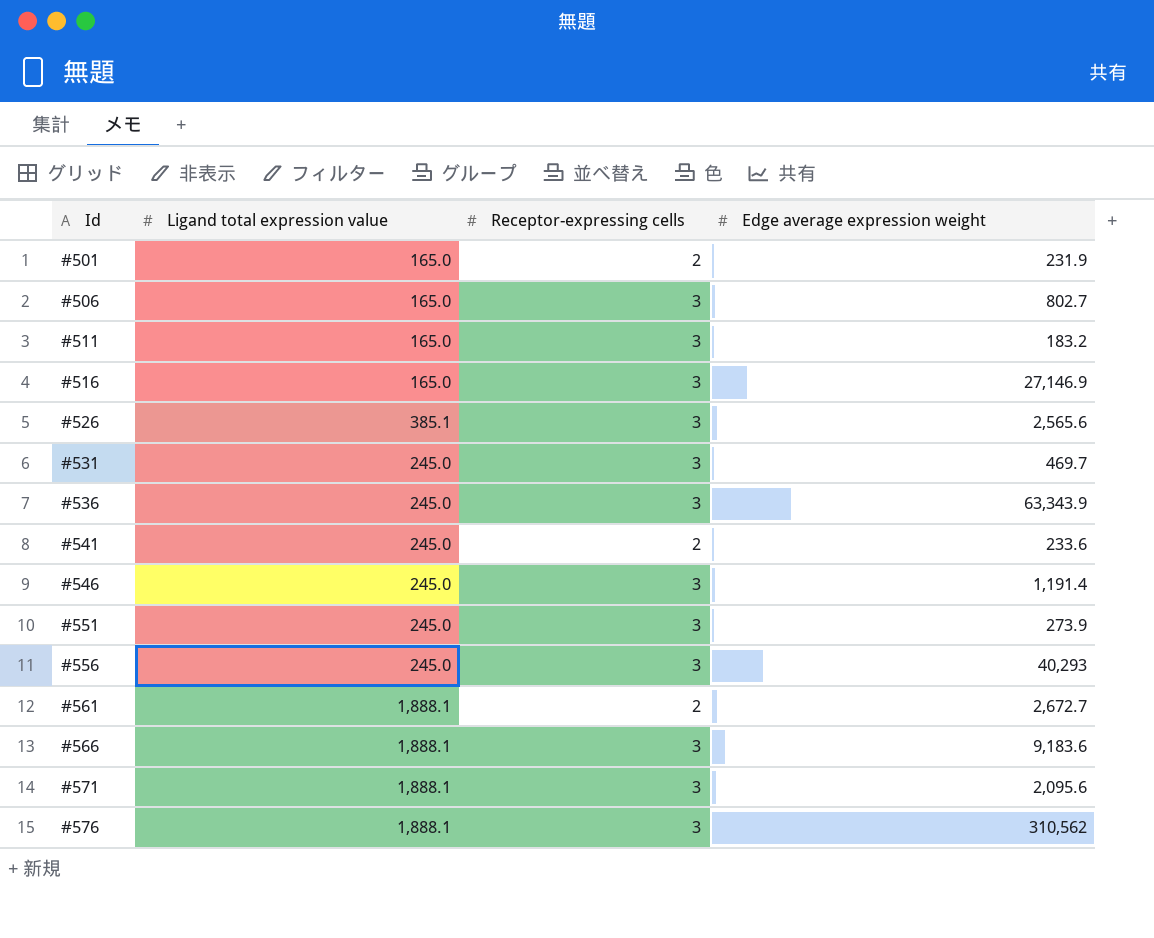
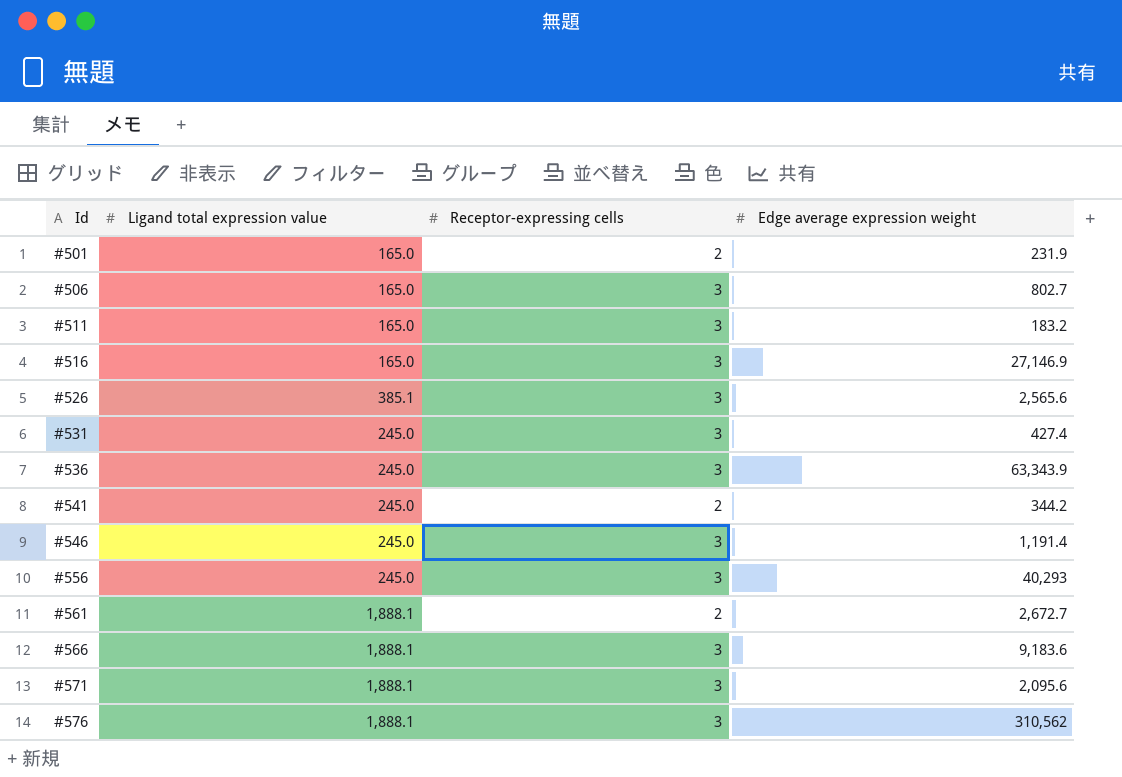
row #551: 245.0 | 3 | 273.9 -> none
#531 | Edge average expression weight: 469.7 -> 427.4
#541 | Edge average expression weight: 233.6 -> 344.2

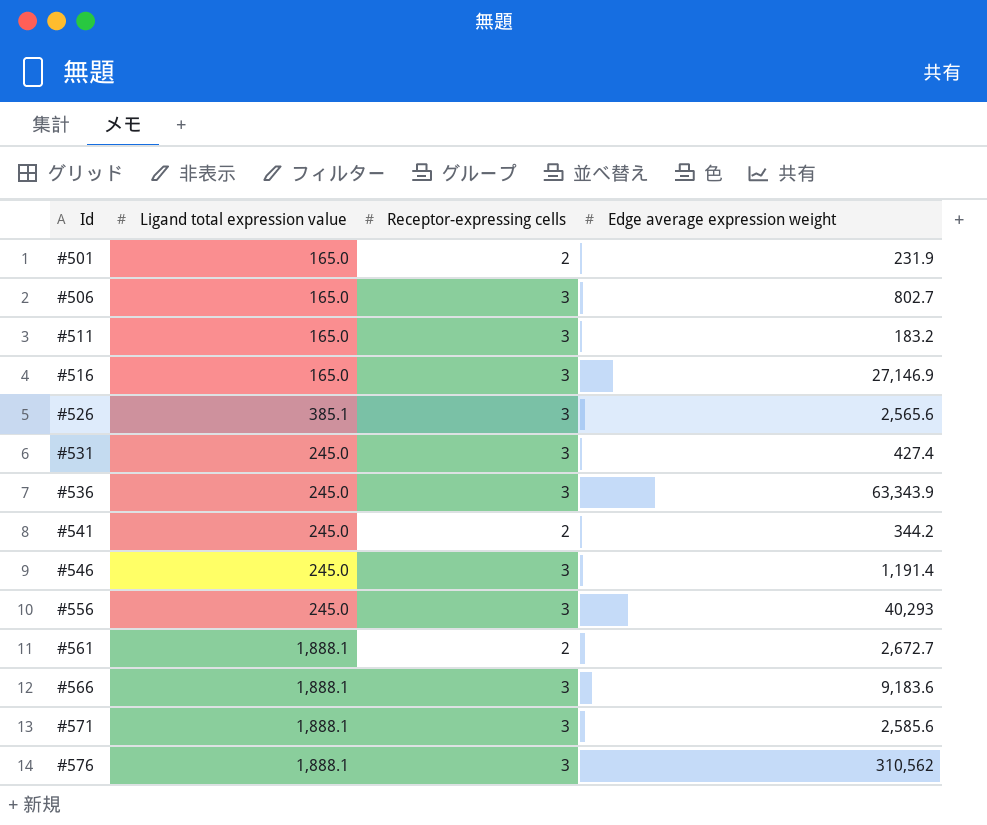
#571 | Edge average expression weight: 2,095.6 -> 2,585.6

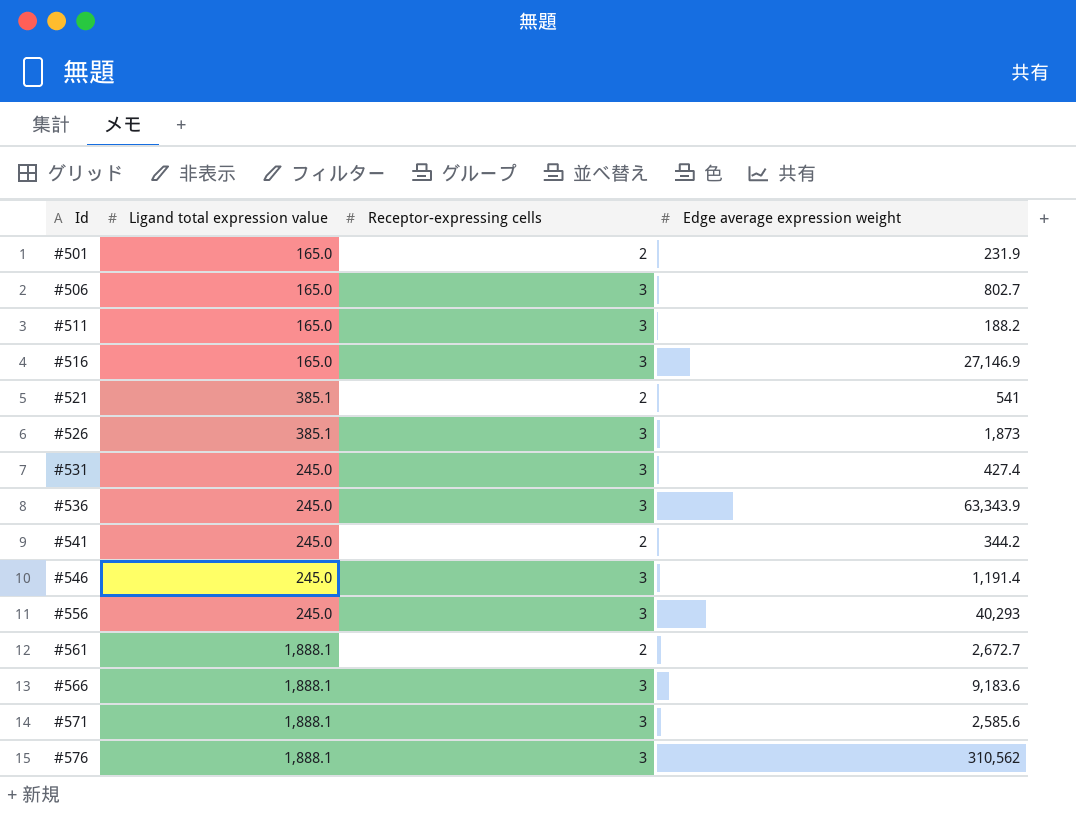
#511 | Edge average expression weight: 183.2 -> 188.2
row #521: none -> 385.1 | 2 | 541
#526 | Edge average expression weight: 2,565.6 -> 1,873

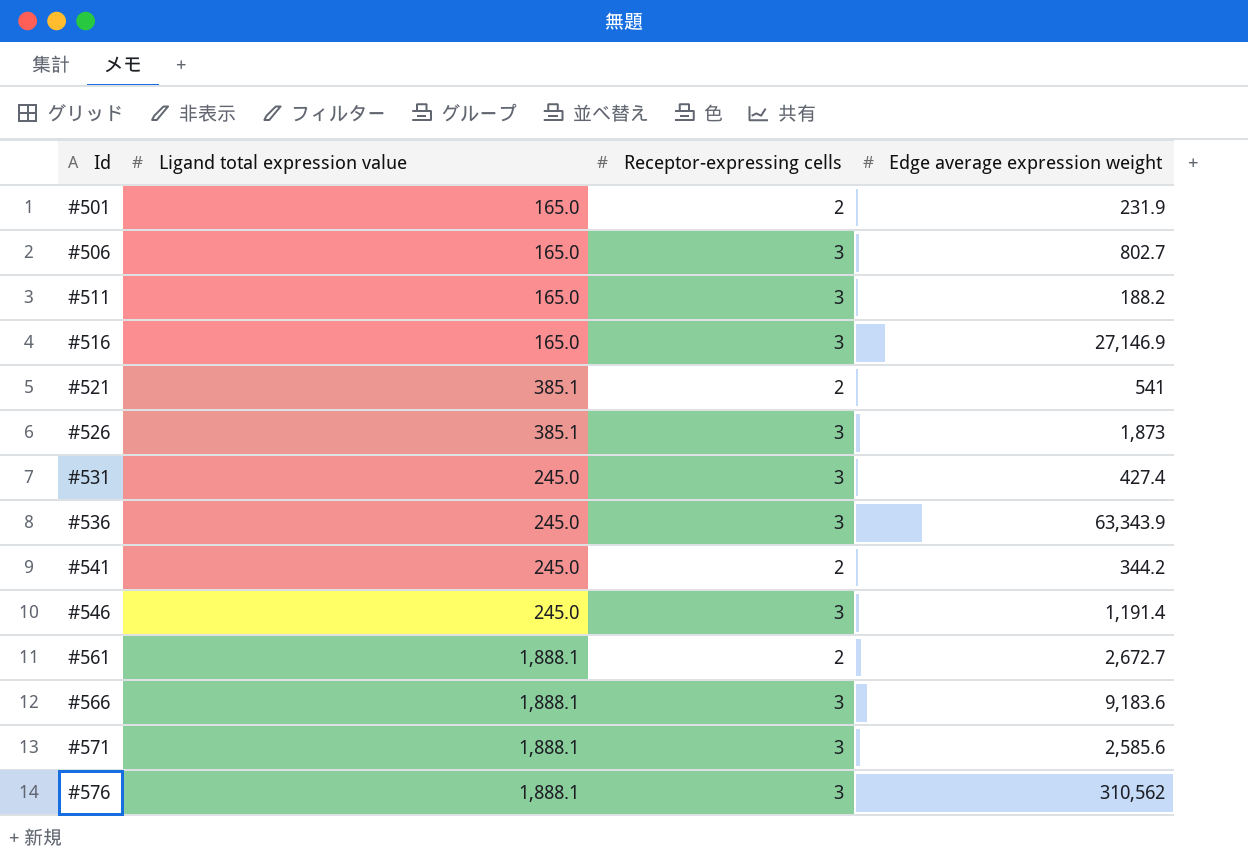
row #556: 245.0 | 3 | 40,293 -> none

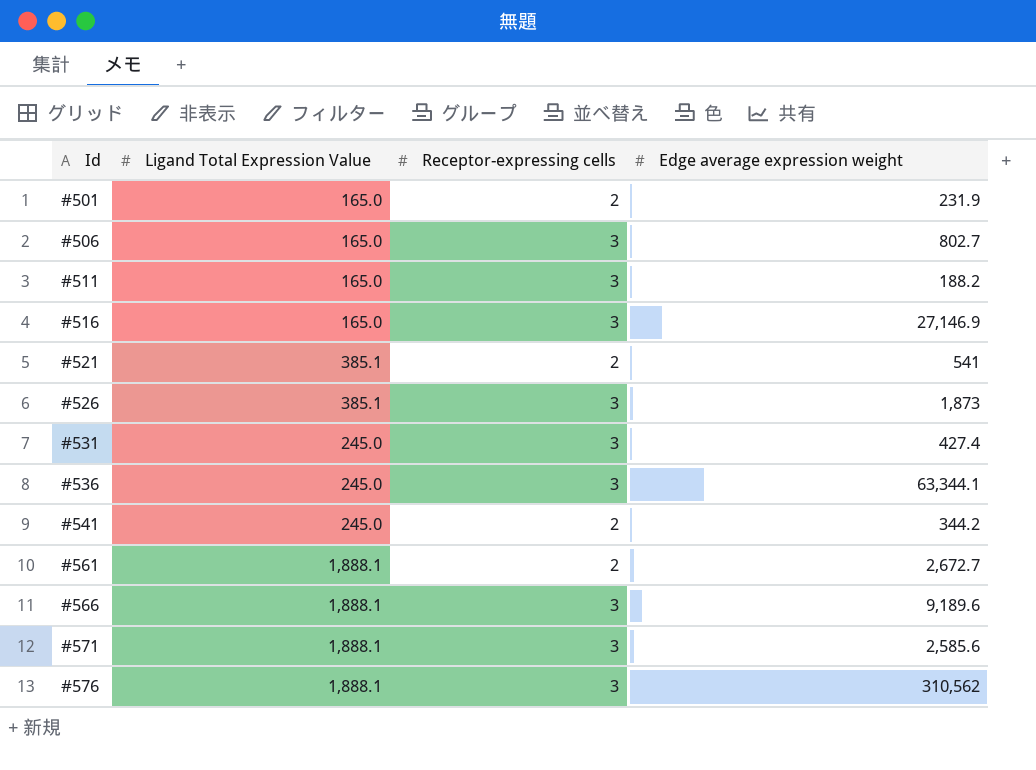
column name: Ligand total expression value -> Ligand Total Expression Value
row #546: 245.0 | 3 | 1,191.4 -> none
#536 | Edge average expression weight: 63,343.9 -> 63,344.1
#566 | Edge average expression weight: 9,183.6 -> 9,189.6

